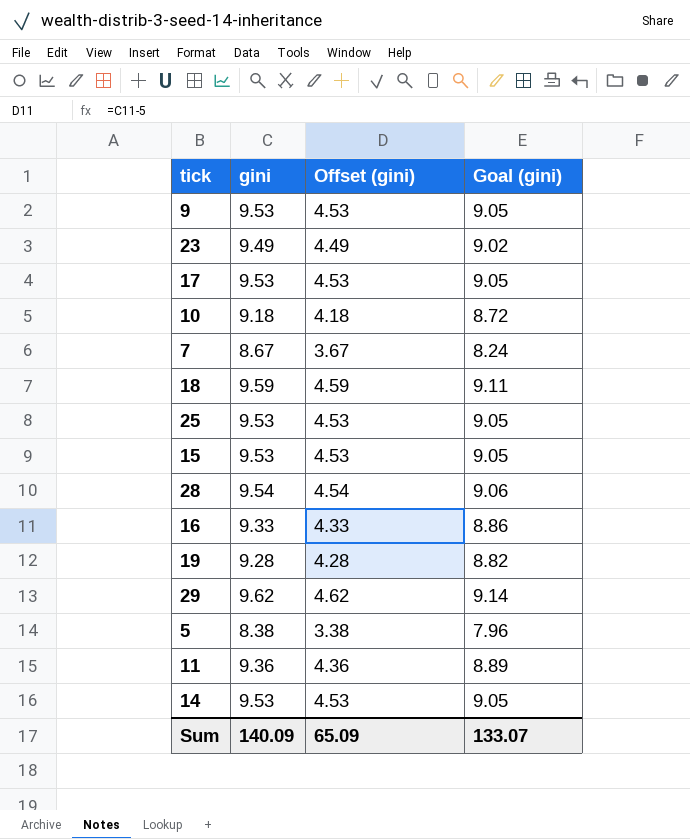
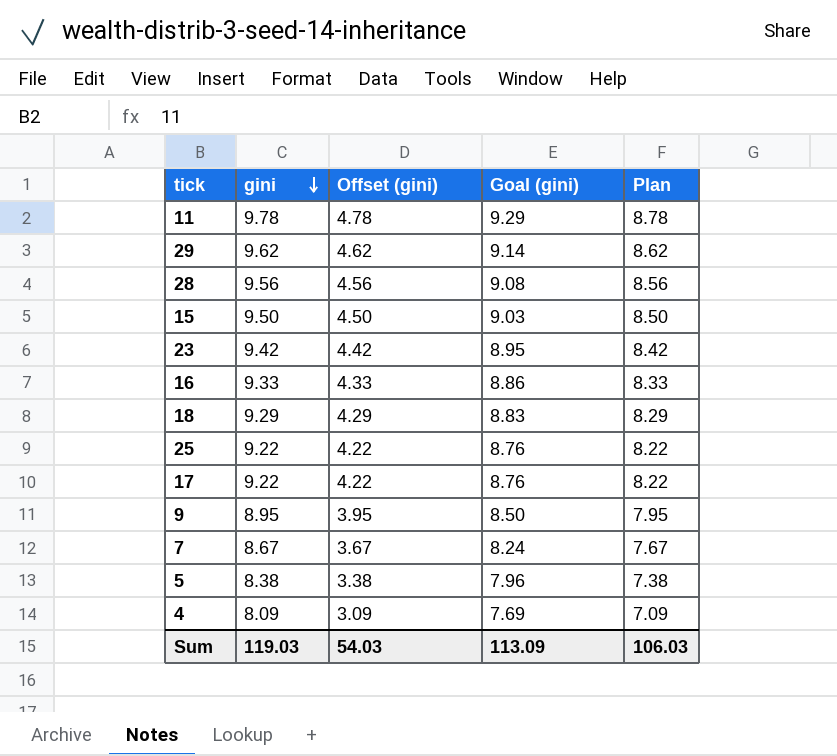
row order: none -> gini descending
column Plan | formula: none -> [gini] - 1
row 10: 9.18 | 4.18 | 8.72 -> none
row 19: 9.28 | 4.28 | 8.82 -> none
row 14: 9.53 | 4.53 | 9.05 -> none
11 | gini: 9.36 -> 9.78
11 | Offset (gini): 4.36 -> 4.78
11 | Goal (gini): 8.89 -> 9.29
28 | gini: 9.54 -> 9.56
28 | Offset (gini): 4.54 -> 4.56
28 | Goal (gini): 9.06 -> 9.08
15 | gini: 9.53 -> 9.50
15 | Offset (gini): 4.53 -> 4.50
15 | Goal (gini): 9.05 -> 9.03
23 | gini: 9.49 -> 9.42
23 | Offset (gini): 4.49 -> 4.42
23 | Goal (gini): 9.02 -> 8.95
18 | gini: 9.59 -> 9.29
18 | Offset (gini): 4.59 -> 4.29
18 | Goal (gini): 9.11 -> 8.83
25 | gini: 9.53 -> 9.22
25 | Offset (gini): 4.53 -> 4.22
25 | Goal (gini): 9.05 -> 8.76
17 | gini: 9.53 -> 9.22
17 | Offset (gini): 4.53 -> 4.22
17 | Goal (gini): 9.05 -> 8.76
9 | gini: 9.53 -> 8.95
9 | Offset (gini): 4.53 -> 3.95
9 | Goal (gini): 9.05 -> 8.50
row 4: none -> 8.09 | 3.09 | 7.69 | 7.09
Sum | gini: 140.09 -> 119.03
Sum | Offset (gini): 65.09 -> 54.03
Sum | Goal (gini): 133.07 -> 113.09

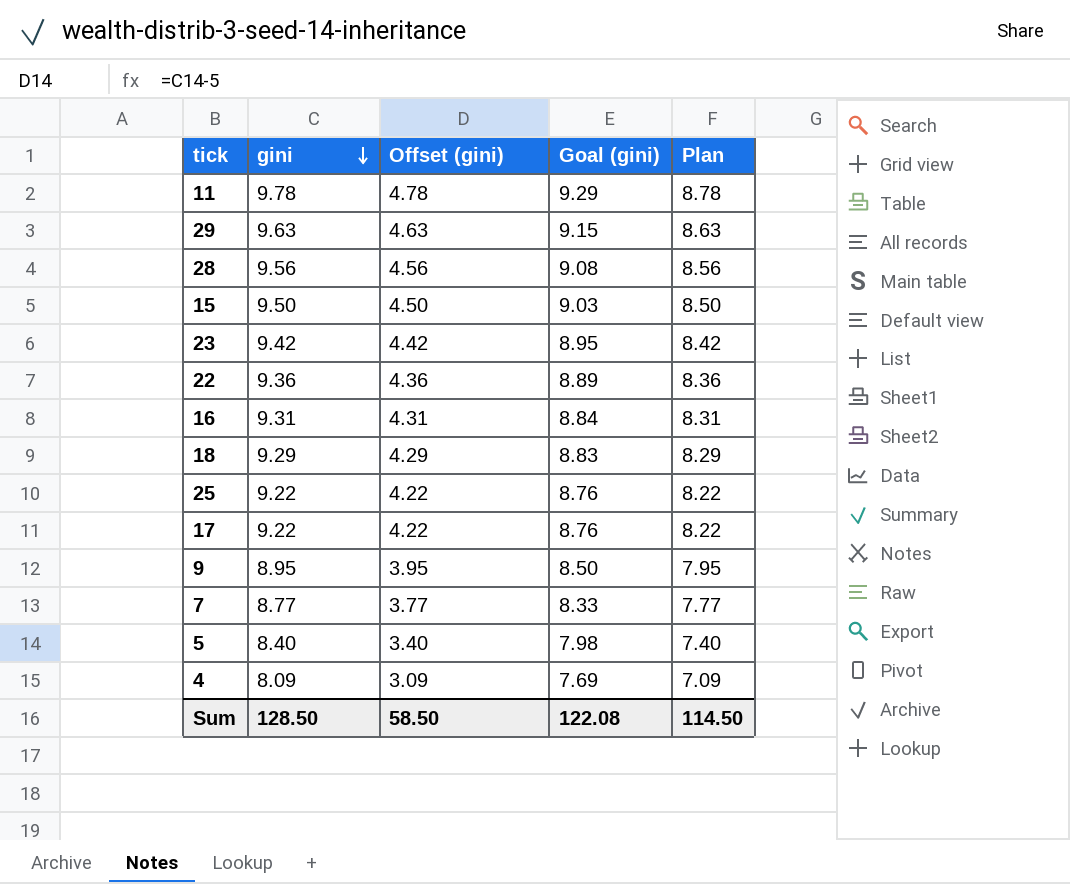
29 | gini: 9.62 -> 9.63
29 | Offset (gini): 4.62 -> 4.63
29 | Goal (gini): 9.14 -> 9.15
29 | Plan: 8.62 -> 8.63
row 22: none -> 9.36 | 4.36 | 8.89 | 8.36
16 | gini: 9.33 -> 9.31
16 | Offset (gini): 4.33 -> 4.31
16 | Goal (gini): 8.86 -> 8.84
16 | Plan: 8.33 -> 8.31
7 | gini: 8.67 -> 8.77
7 | Offset (gini): 3.67 -> 3.77
7 | Goal (gini): 8.24 -> 8.33
7 | Plan: 7.67 -> 7.77
5 | gini: 8.38 -> 8.40
5 | Offset (gini): 3.38 -> 3.40
5 | Goal (gini): 7.96 -> 7.98
5 | Plan: 7.38 -> 7.40
Sum | gini: 119.03 -> 128.50
Sum | Offset (gini): 54.03 -> 58.50
Sum | Goal (gini): 113.09 -> 122.08
Sum | Plan: 106.03 -> 114.50

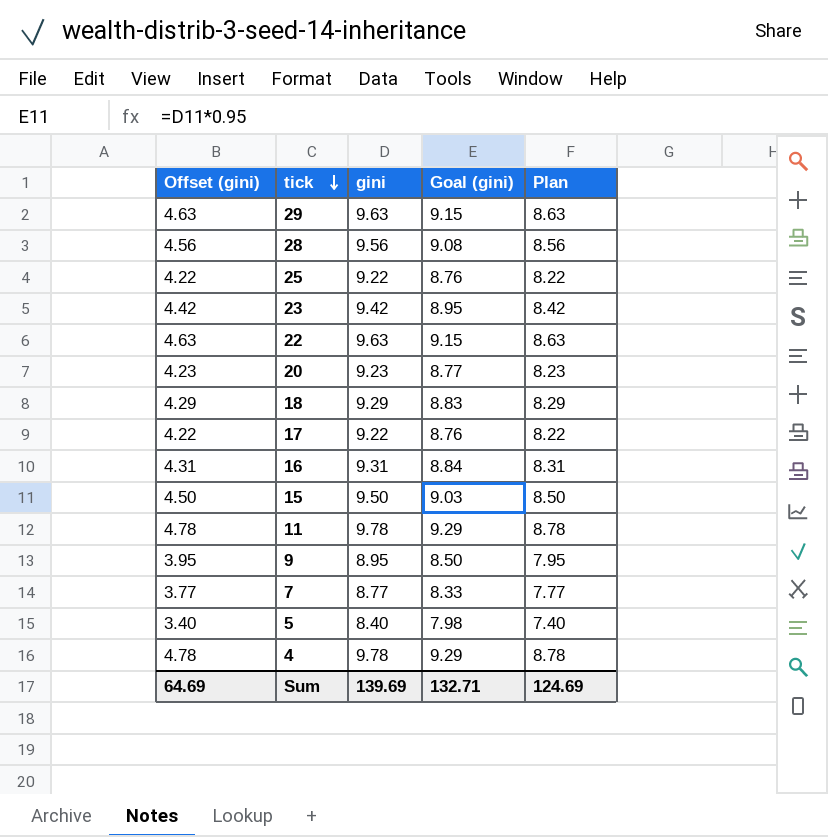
row order: gini descending -> tick descending
column Offset (gini) | position: 3 -> 1
22 | Offset (gini): 4.36 -> 4.63
22 | gini: 9.36 -> 9.63
22 | Goal (gini): 8.89 -> 9.15
22 | Plan: 8.36 -> 8.63
row 20: none -> 4.23 | 9.23 | 8.77 | 8.23
4 | Offset (gini): 3.09 -> 4.78
4 | gini: 8.09 -> 9.78
4 | Goal (gini): 7.69 -> 9.29
4 | Plan: 7.09 -> 8.78
Sum | Offset (gini): 58.50 -> 64.69
Sum | gini: 128.50 -> 139.69
Sum | Goal (gini): 122.08 -> 132.71
Sum | Plan: 114.50 -> 124.69

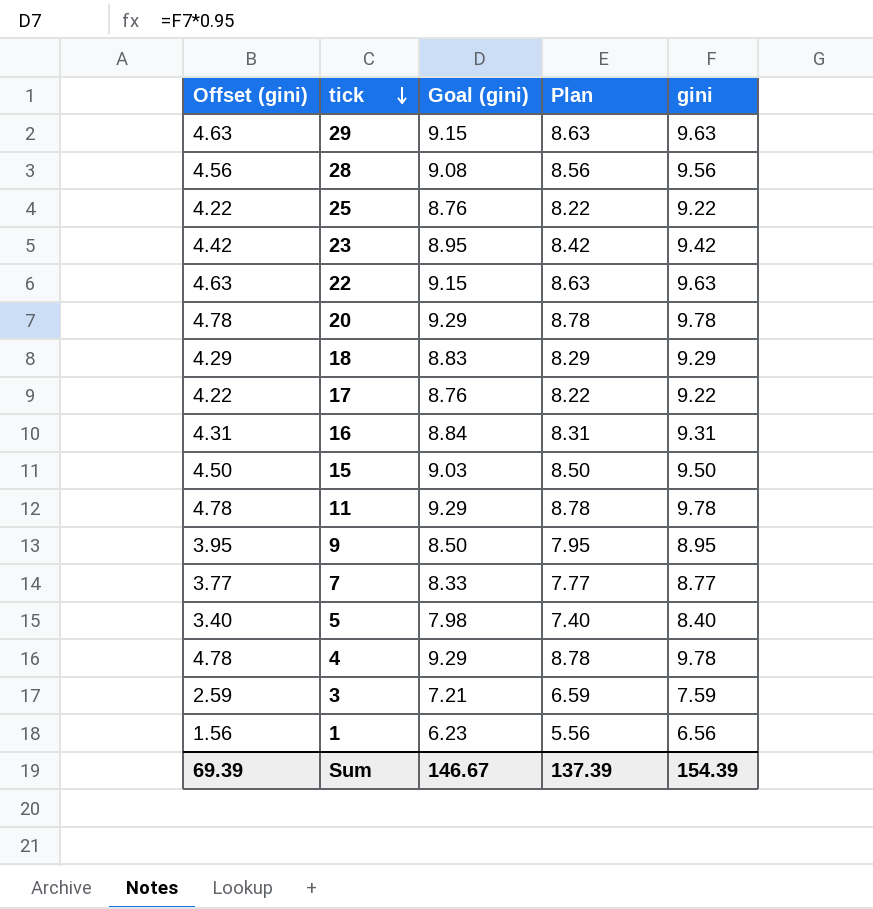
column gini | position: 3 -> 5
20 | Offset (gini): 4.23 -> 4.78
20 | Goal (gini): 8.77 -> 9.29
20 | Plan: 8.23 -> 8.78
20 | gini: 9.23 -> 9.78
row 3: none -> 2.59 | 7.21 | 6.59 | 7.59
row 1: none -> 1.56 | 6.23 | 5.56 | 6.56
Sum | Offset (gini): 64.69 -> 69.39
Sum | Goal (gini): 132.71 -> 146.67
Sum | Plan: 124.69 -> 137.39
Sum | gini: 139.69 -> 154.39

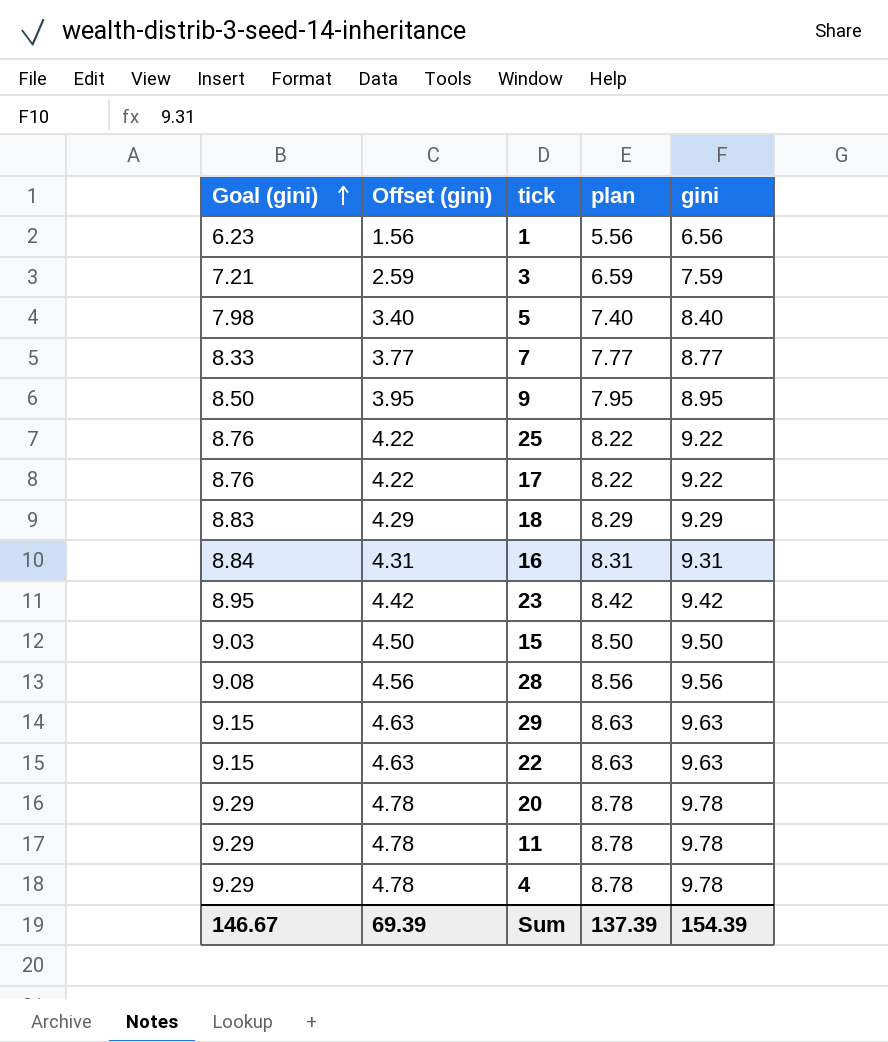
row order: tick descending -> Goal (gini) ascending
column Goal (gini) | position: 3 -> 1
column name: Plan -> plan

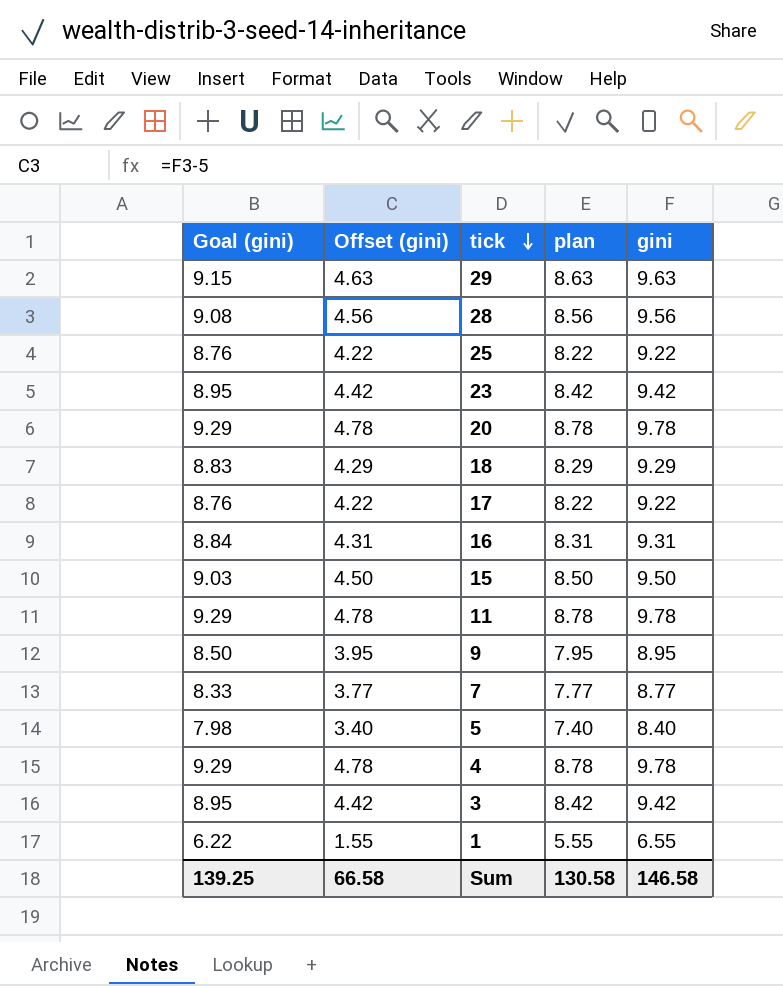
row order: Goal (gini) ascending -> tick descending
row 22: 9.15 | 4.63 | 8.63 | 9.63 -> none
3 | Goal (gini): 7.21 -> 8.95
3 | Offset (gini): 2.59 -> 4.42
3 | plan: 6.59 -> 8.42
3 | gini: 7.59 -> 9.42
1 | Goal (gini): 6.23 -> 6.22
1 | Offset (gini): 1.56 -> 1.55
1 | plan: 5.56 -> 5.55
1 | gini: 6.56 -> 6.55
Sum | Goal (gini): 146.67 -> 139.25
Sum | Offset (gini): 69.39 -> 66.58
Sum | plan: 137.39 -> 130.58
Sum | gini: 154.39 -> 146.58

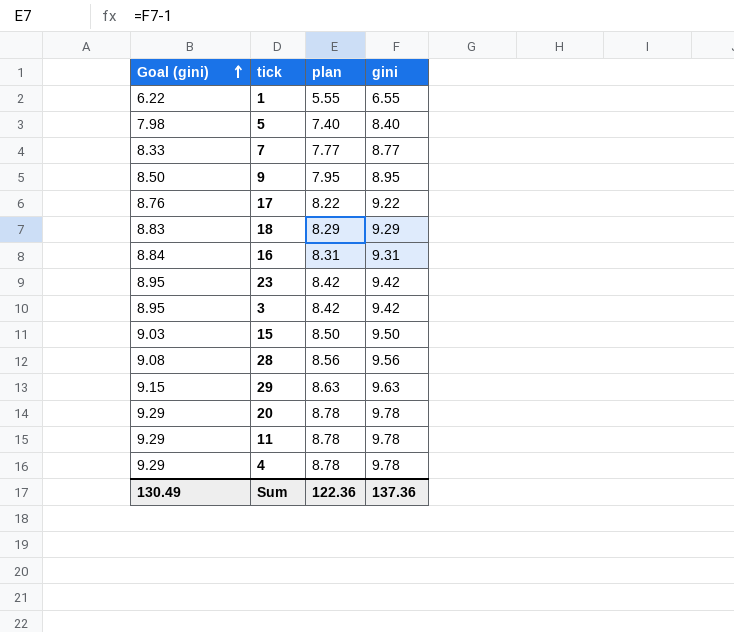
row order: tick descending -> Goal (gini) ascending
column Offset (gini) | formula: [gini] - 5 -> none
row 25: 8.76 | 4.22 | 8.22 | 9.22 -> none
Sum | Goal (gini): 139.25 -> 130.49
Sum | plan: 130.58 -> 122.36
Sum | gini: 146.58 -> 137.36

